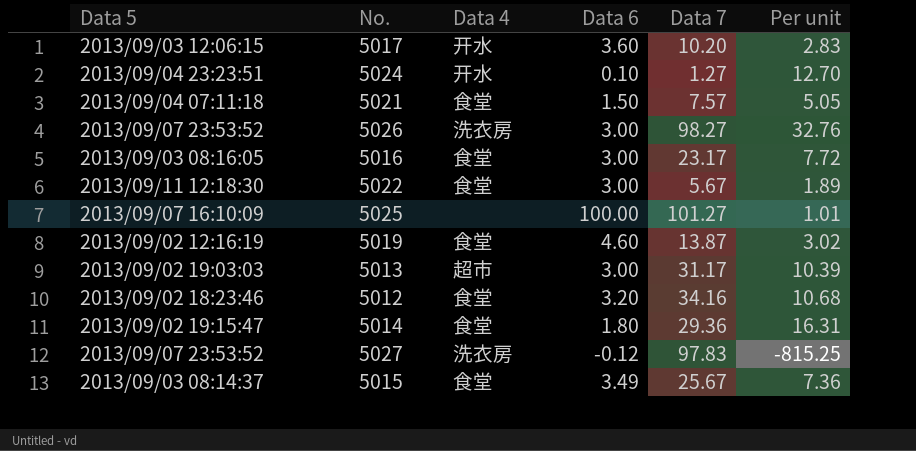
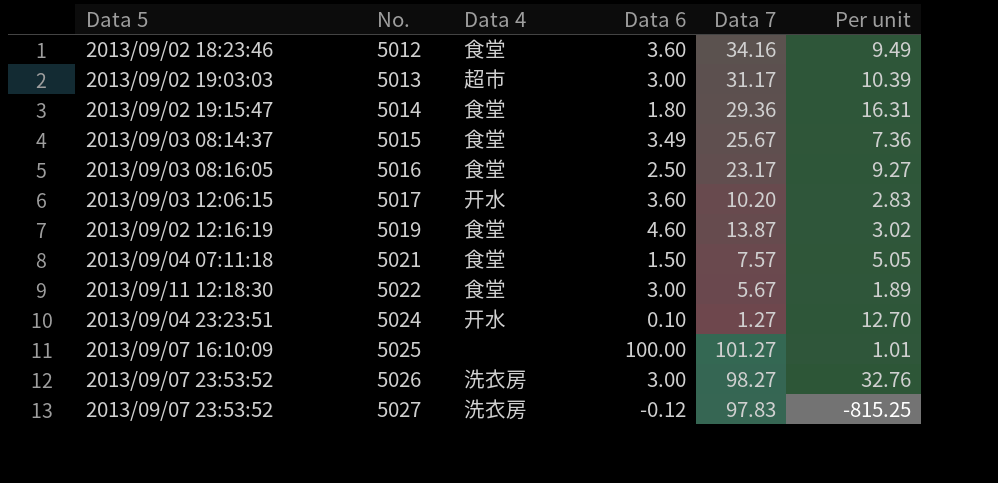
row order: none -> No. ascending
5012 | Data 6: 3.20 -> 3.60
5012 | Per unit: 10.68 -> 9.49
5016 | Data 6: 3.00 -> 2.50
5016 | Per unit: 7.72 -> 9.27

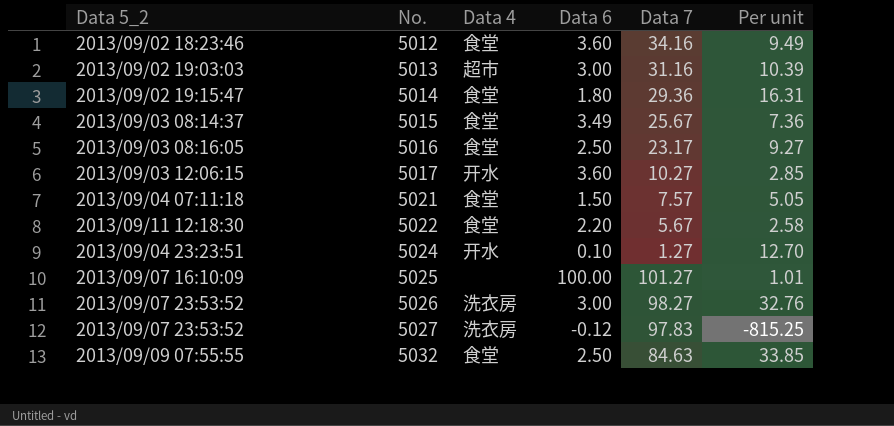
column name: Data 5 -> Data 5_2
row 5019: 2013/09/02 12:16:19 | 食堂 | 4.60 | 13.87 | 3.02 -> none
5013 | Data 7: 31.17 -> 31.16
5017 | Data 7: 10.20 -> 10.27
5017 | Per unit: 2.83 -> 2.85
5022 | Data 6: 3.00 -> 2.20
5022 | Per unit: 1.89 -> 2.58
row 5032: none -> 2013/09/09 07:55:55 | 食堂 | 2.50 | 84.63 | 33.85

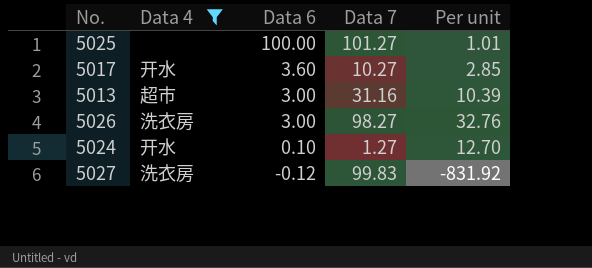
filter: none -> Data 4 != 食堂
row order: No. ascending -> Data 6 descending
column Data 5_2 | position: 1 -> none
5027 | Data 7: 97.83 -> 99.83
5027 | Per unit: -815.25 -> -831.92

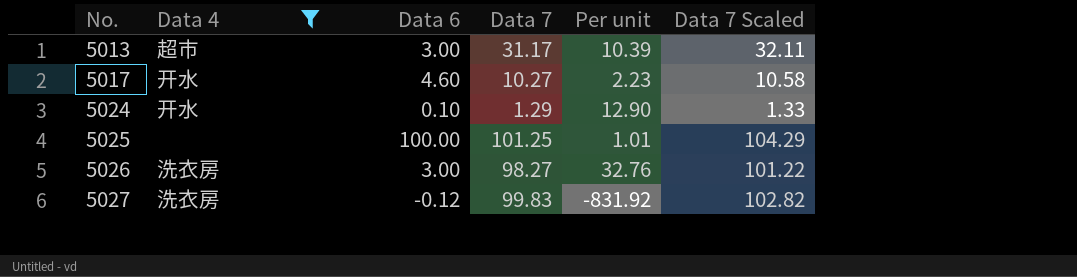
row order: Data 6 descending -> No. ascending
column Data 7 Scaled | formula: none -> [Data 7] * 1.03
5013 | Data 7: 31.16 -> 31.17
5017 | Data 6: 3.60 -> 4.60
5017 | Per unit: 2.85 -> 2.23
5024 | Data 7: 1.27 -> 1.29
5024 | Per unit: 12.70 -> 12.90
5025 | Data 7: 101.27 -> 101.25

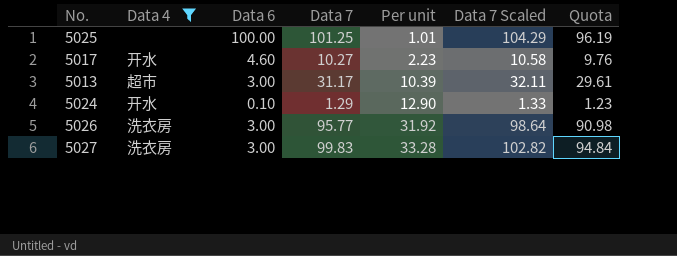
row order: No. ascending -> Per unit ascending
column Quota | formula: none -> [Data 7] * 0.95
5026 | Data 7: 98.27 -> 95.77
5026 | Per unit: 32.76 -> 31.92
5026 | Data 7 Scaled: 101.22 -> 98.64
5027 | Data 6: -0.12 -> 3.00
5027 | Per unit: -831.92 -> 33.28

